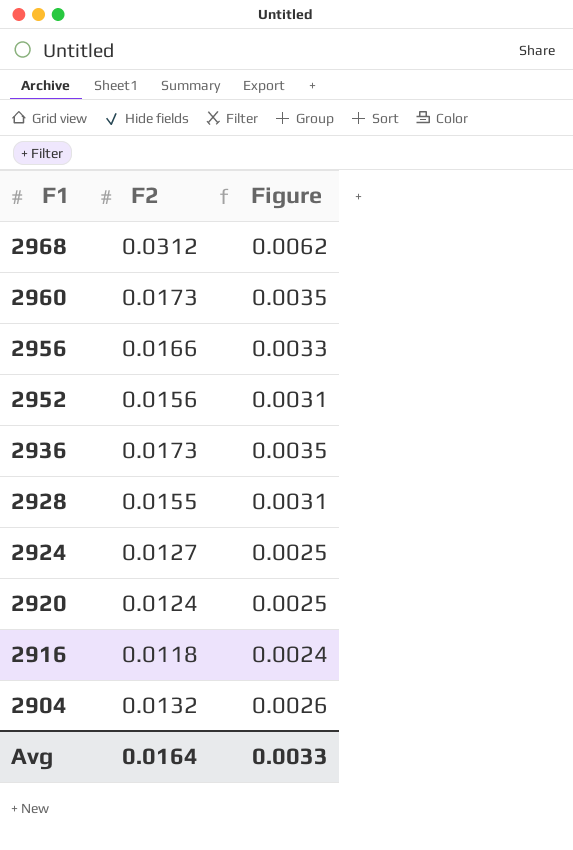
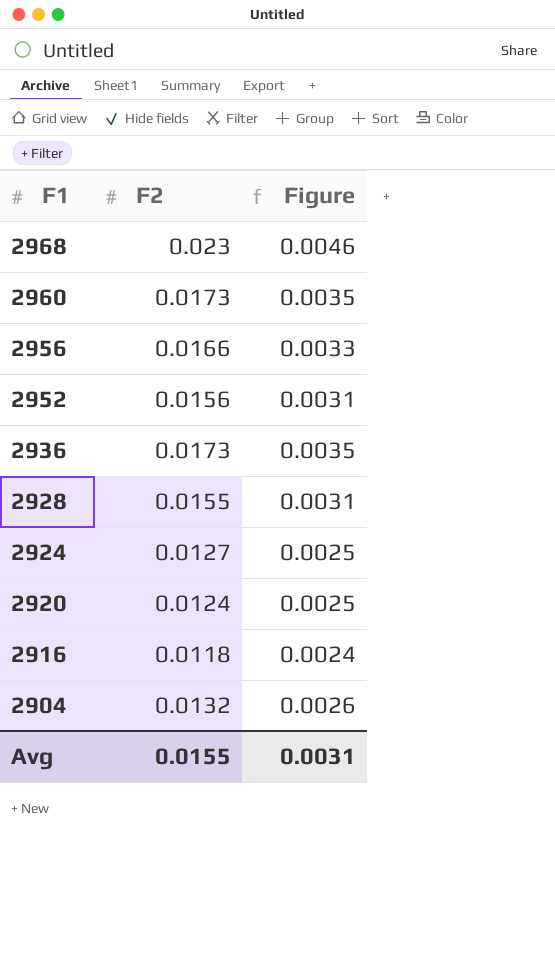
2968 | F2: 0.0312 -> 0.023
2968 | Figure: 0.0062 -> 0.0046
Avg | F2: 0.0164 -> 0.0155
Avg | Figure: 0.0033 -> 0.0031

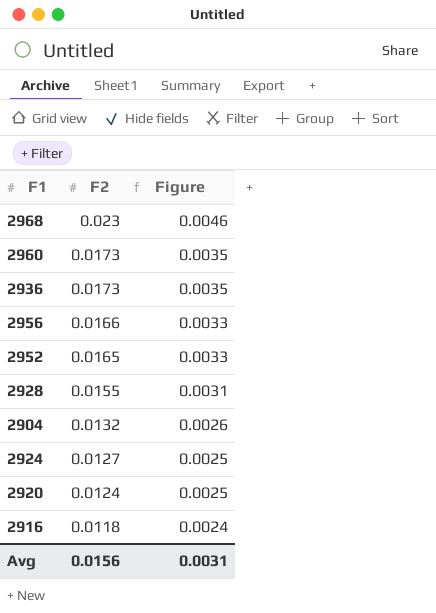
row order: F1 descending -> F2 descending
2952 | F2: 0.0156 -> 0.0165
2952 | Figure: 0.0031 -> 0.0033
Avg | F2: 0.0155 -> 0.0156

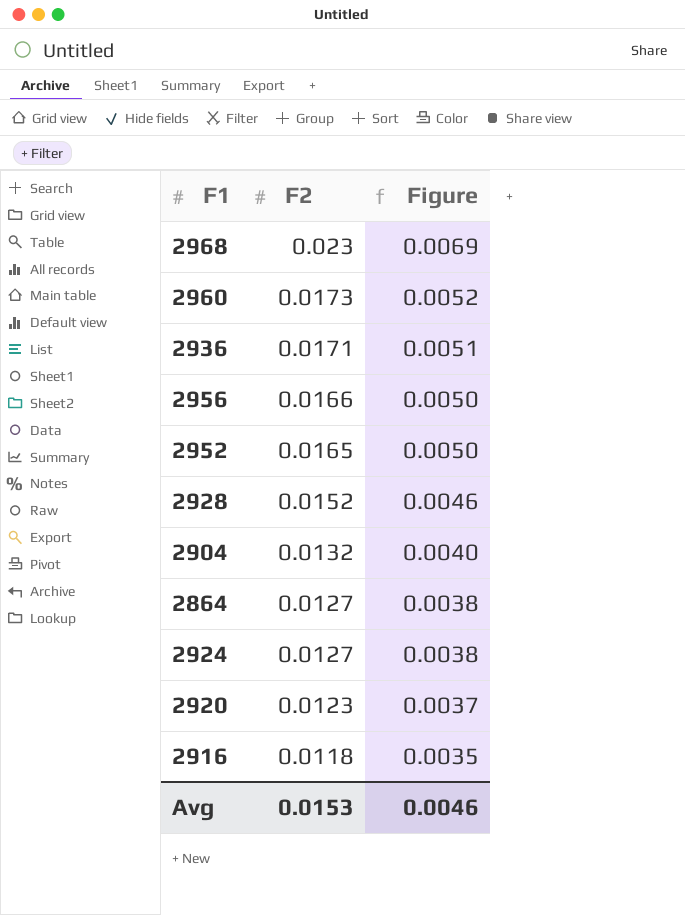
column Figure | formula: [F2] * 0.2 -> [F2] * 0.3
2936 | F2: 0.0173 -> 0.0171
2928 | F2: 0.0155 -> 0.0152
row 2864: none -> 0.0127 | 0.0038
2920 | F2: 0.0124 -> 0.0123
Avg | F2: 0.0156 -> 0.0153
Avg | Figure: 0.0031 -> 0.0046

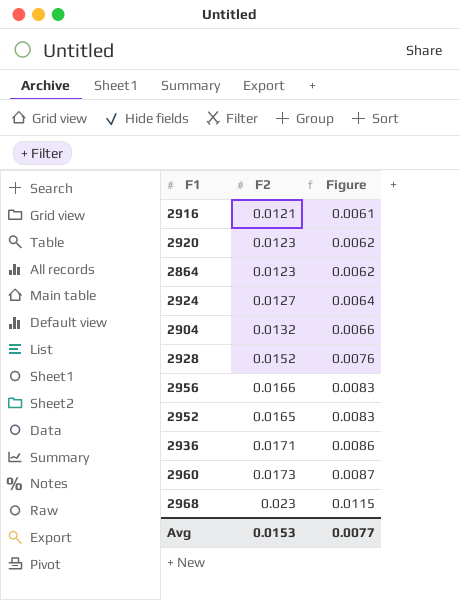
row order: F2 descending -> Figure ascending
column Figure | formula: [F2] * 0.3 -> [F2] * 0.5
2916 | F2: 0.0118 -> 0.0121
2864 | F2: 0.0127 -> 0.0123
Avg | Figure: 0.0046 -> 0.0077

